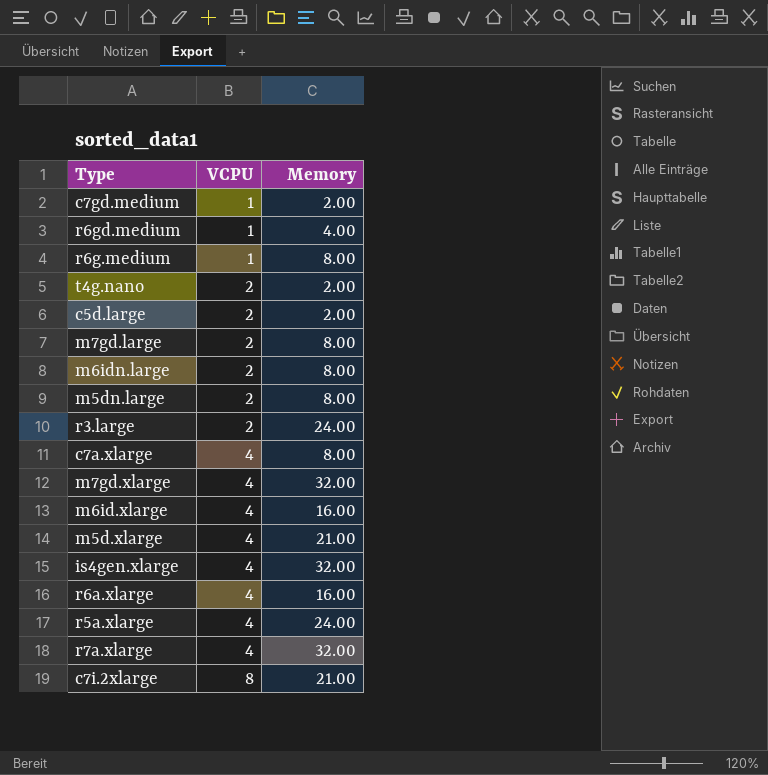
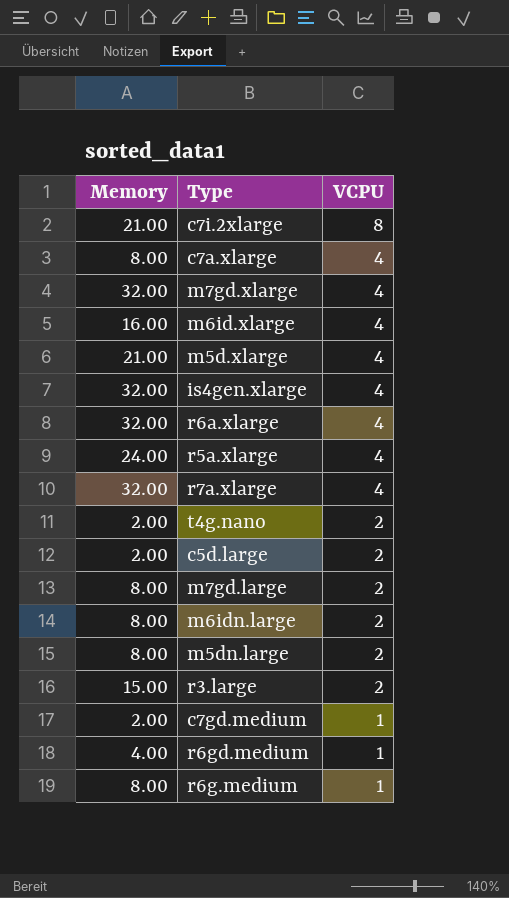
row order: VCPU ascending -> VCPU descending
column Memory | position: 3 -> 1
r6a.xlarge | Memory: 16.00 -> 32.00
r3.large | Memory: 24.00 -> 15.00

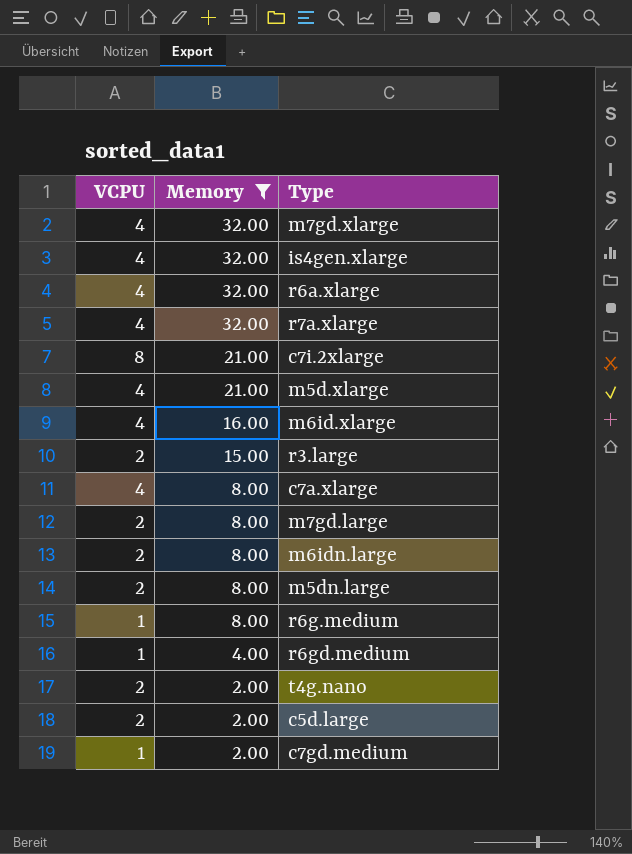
filter: none -> Memory != 24.00
row order: VCPU descending -> Memory descending
column VCPU | position: 3 -> 1

